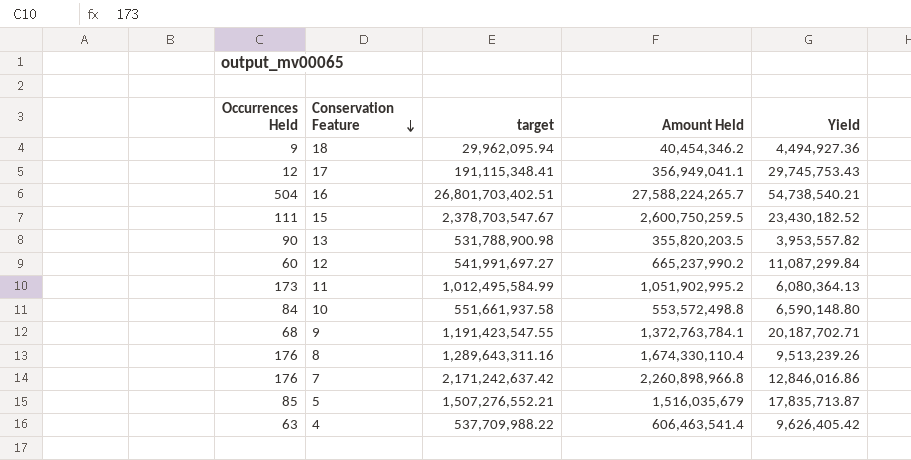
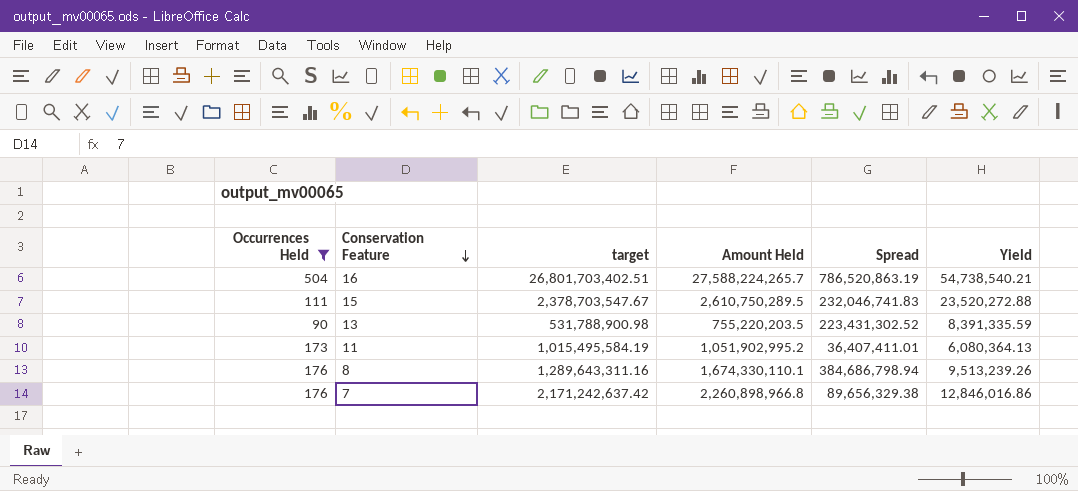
filter: none -> Occurrences Held >= 90
column Spread | formula: none -> [Amount Held] - [target]
15 | Amount Held: 2,600,750,259.5 -> 2,610,750,289.5
15 | Yield: 23,430,182.52 -> 23,520,272.88
13 | Amount Held: 355,820,203.5 -> 755,220,203.5
13 | Yield: 3,953,557.82 -> 8,391,335.59
11 | target: 1,012,495,584.99 -> 1,015,495,584.19
8 | Amount Held: 1,674,330,110.4 -> 1,674,330,110.1

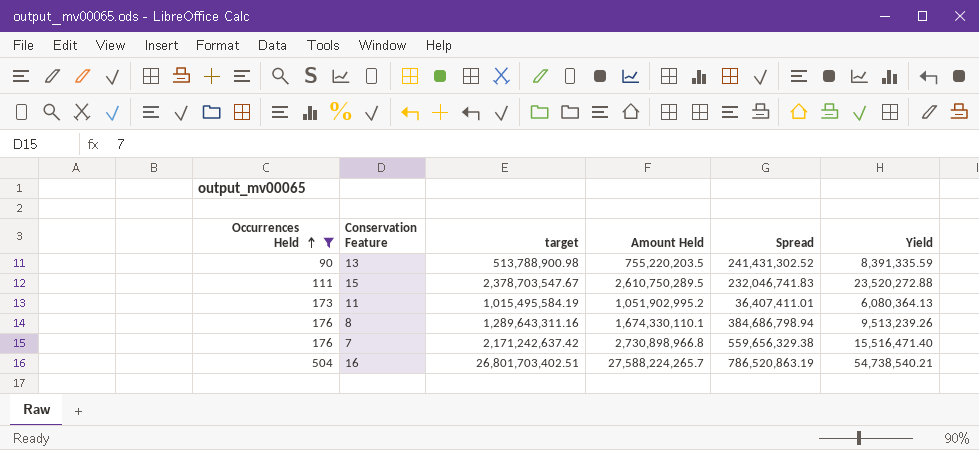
row order: Conservation Feature descending -> Occurrences Held ascending
13 | target: 531,788,900.98 -> 513,788,900.98
13 | Spread: 223,431,302.52 -> 241,431,302.52
7 | Amount Held: 2,260,898,966.8 -> 2,730,898,966.8
7 | Spread: 89,656,329.38 -> 559,656,329.38
7 | Yield: 12,846,016.86 -> 15,516,471.40

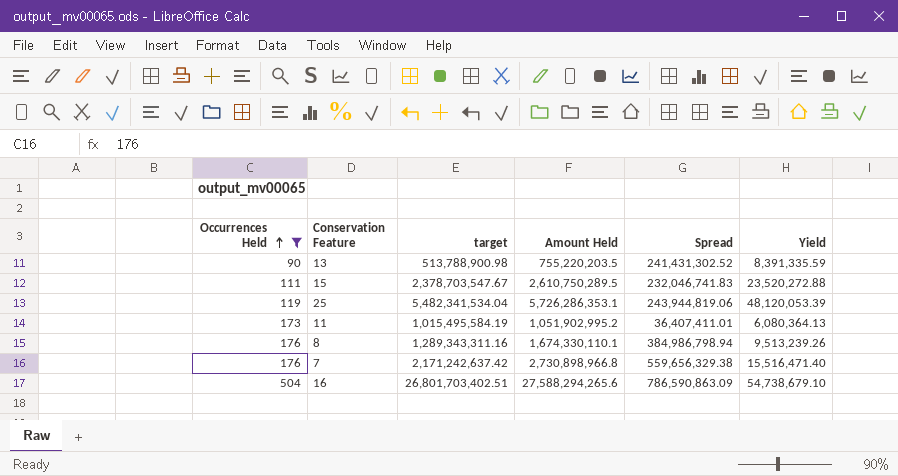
row 25: none -> 119 | 5,482,341,534.04 | 5,726,286,353.1 | 243,944,819.06 | 48,120,053.39
8 | target: 1,289,643,311.16 -> 1,289,343,311.16
8 | Spread: 384,686,798.94 -> 384,986,798.94
16 | Amount Held: 27,588,224,265.7 -> 27,588,294,265.6
16 | Spread: 786,520,863.19 -> 786,590,863.09
16 | Yield: 54,738,540.21 -> 54,738,679.10

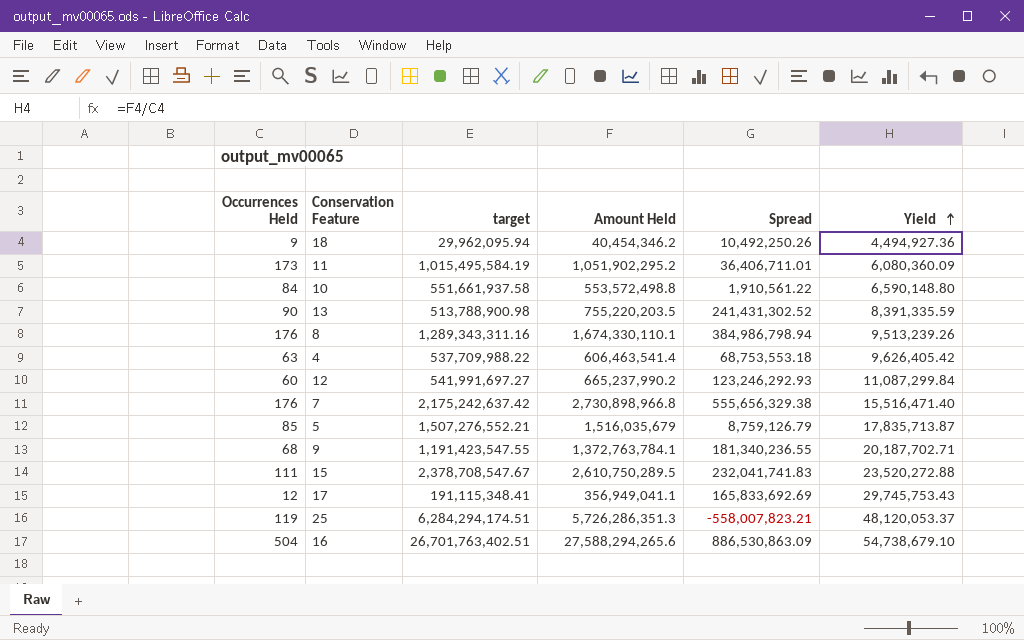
filter: Occurrences Held >= 90 -> none
row order: Occurrences Held ascending -> Yield ascending
11 | Amount Held: 1,051,902,995.2 -> 1,051,902,295.2
11 | Spread: 36,407,411.01 -> 36,406,711.01
11 | Yield: 6,080,364.13 -> 6,080,360.09
7 | target: 2,171,242,637.42 -> 2,175,242,637.42
7 | Spread: 559,656,329.38 -> 555,656,329.38
15 | target: 2,378,703,547.67 -> 2,378,708,547.67
15 | Spread: 232,046,741.83 -> 232,041,741.83
25 | target: 5,482,341,534.04 -> 6,284,294,174.51
25 | Amount Held: 5,726,286,353.1 -> 5,726,286,351.3
25 | Spread: 243,944,819.06 -> -558,007,823.21
25 | Yield: 48,120,053.39 -> 48,120,053.37
16 | target: 26,801,703,402.51 -> 26,701,763,402.51
16 | Spread: 786,590,863.09 -> 886,530,863.09

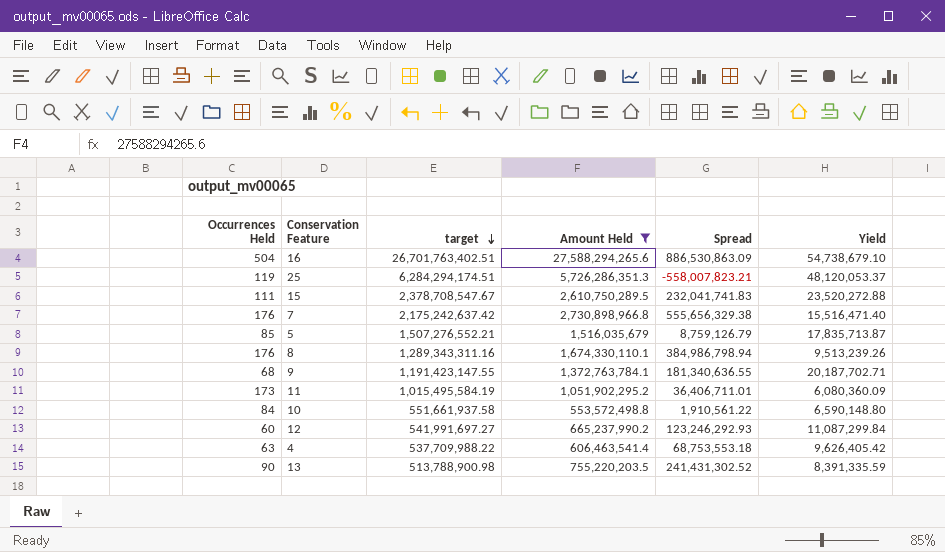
filter: none -> Amount Held >= 553,572,498.8
row order: Yield ascending -> target descending
9 | target: 1,191,423,547.55 -> 1,191,423,147.55
9 | Spread: 181,340,236.55 -> 181,340,636.55

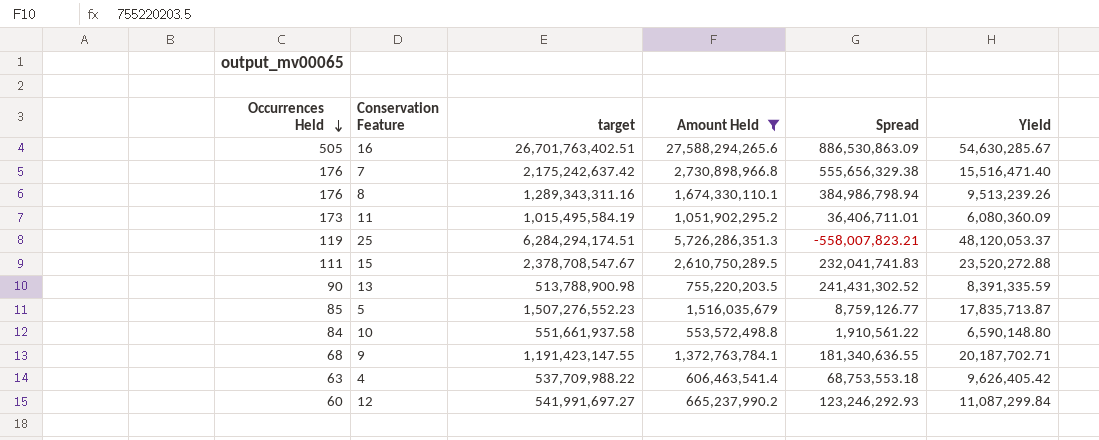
row order: target descending -> Occurrences Held descending
16 | Occurrences Held: 504 -> 505
16 | Yield: 54,738,679.10 -> 54,630,285.67
5 | target: 1,507,276,552.21 -> 1,507,276,552.23
5 | Spread: 8,759,126.79 -> 8,759,126.77

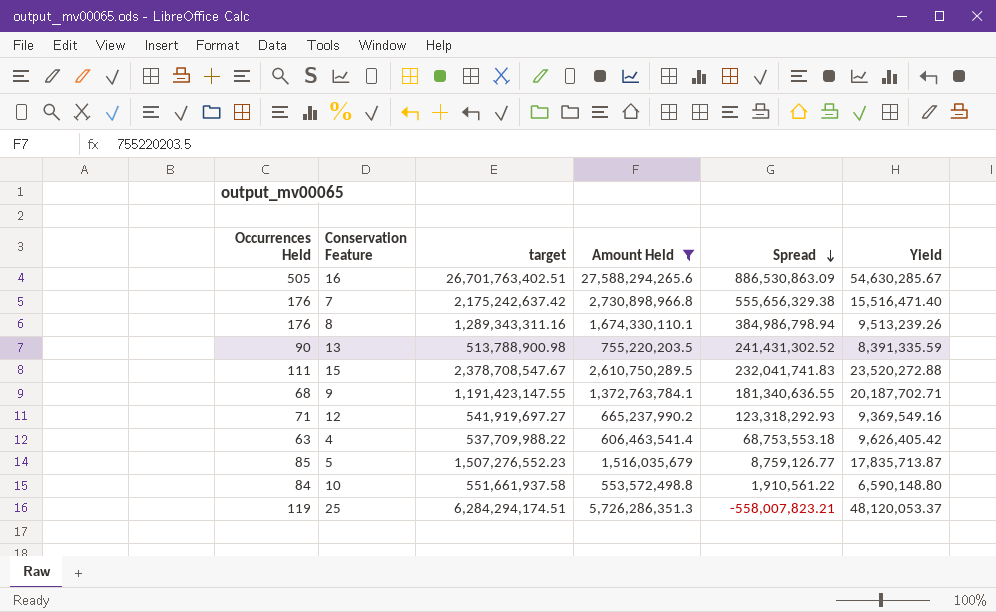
row order: Occurrences Held descending -> Spread descending
row 11: 173 | 1,015,495,584.19 | 1,051,902,295.2 | 36,406,711.01 | 6,080,360.09 -> none
12 | Occurrences Held: 60 -> 71
12 | target: 541,991,697.27 -> 541,919,697.27
12 | Spread: 123,246,292.93 -> 123,318,292.93
12 | Yield: 11,087,299.84 -> 9,369,549.16

